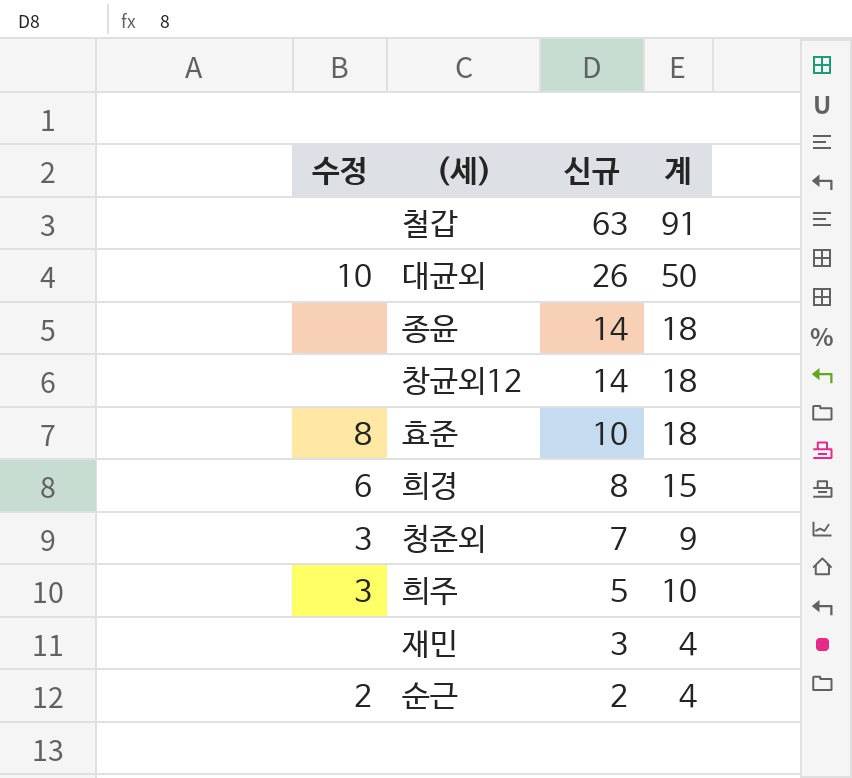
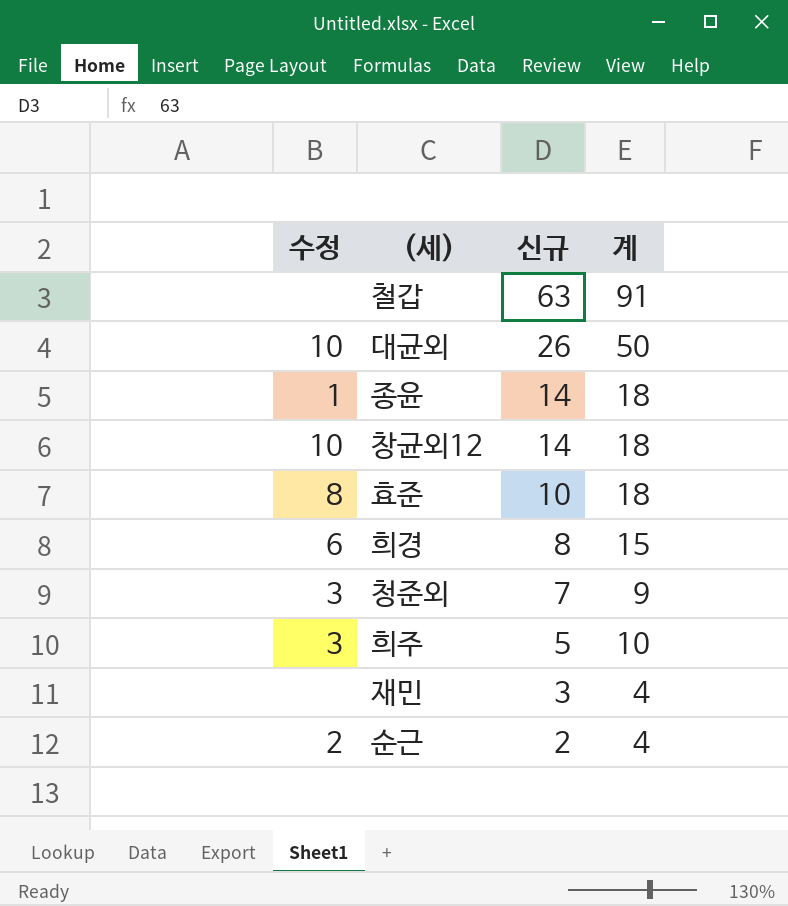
종윤 | 수정: none -> 1
창균외12 | 수정: none -> 10

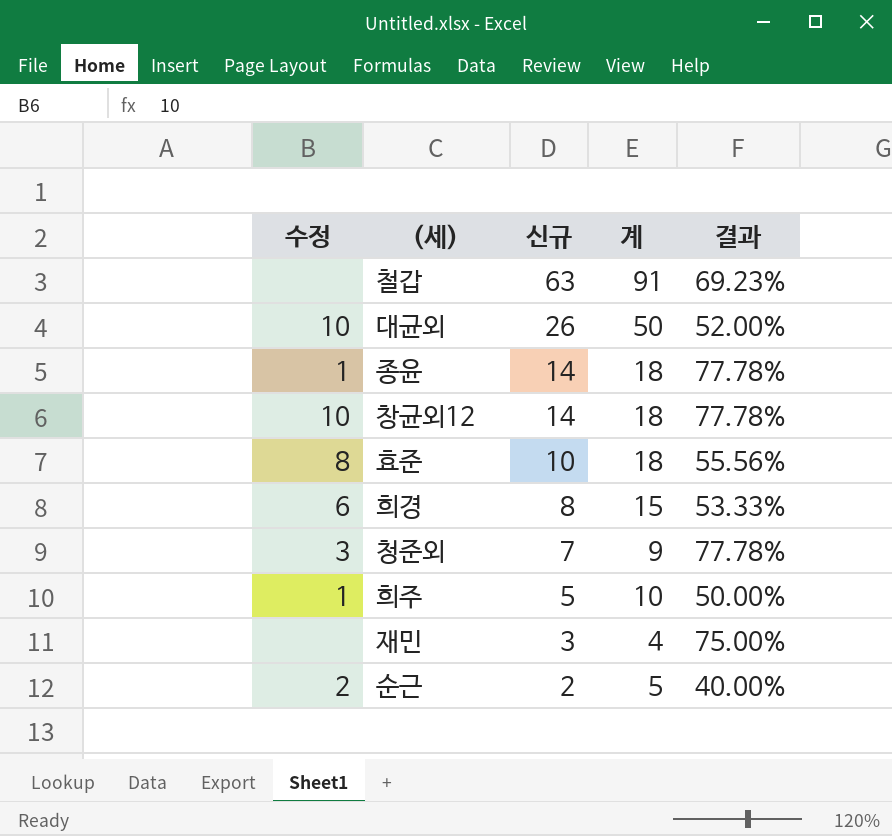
column 결과 | formula: none -> [신규] / [계]
희주 | 수정: 3 -> 1
순근 | 계: 4 -> 5

